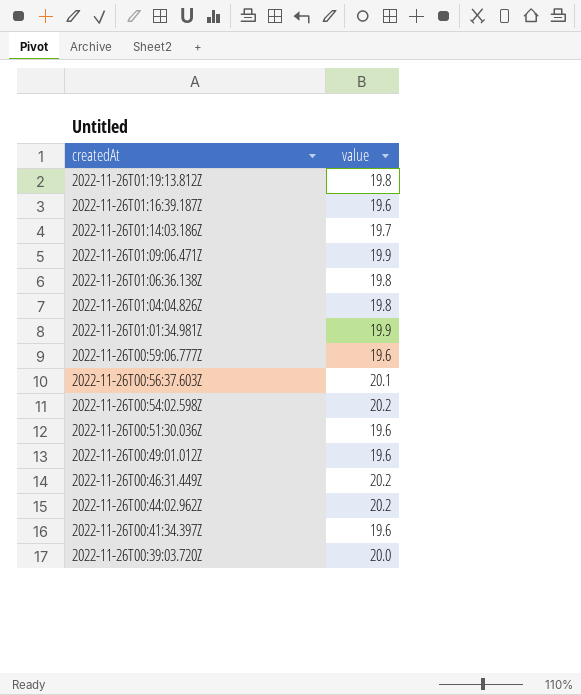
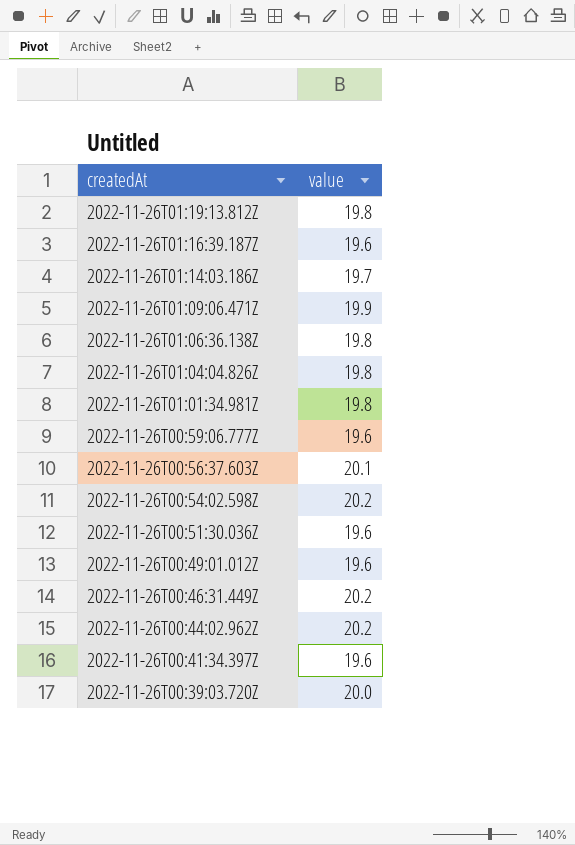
2022-11-26T01:01:34.981Z | value: 19.9 -> 19.8

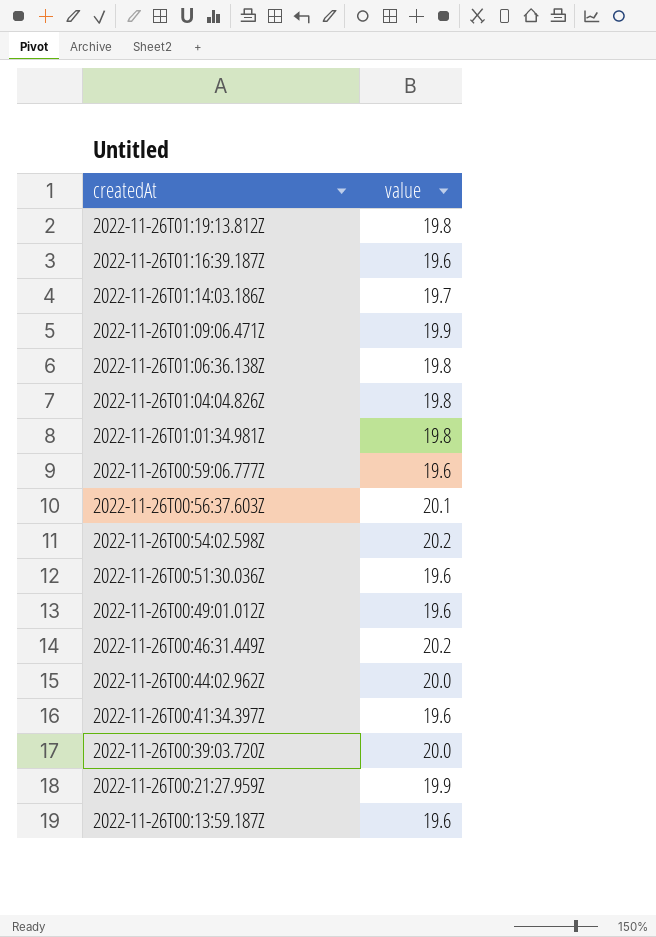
2022-11-26T00:44:02.962Z | value: 20.2 -> 20.0
row 2022-11-26T00:21:27.959Z: none -> 19.9
row 2022-11-26T00:13:59.187Z: none -> 19.6

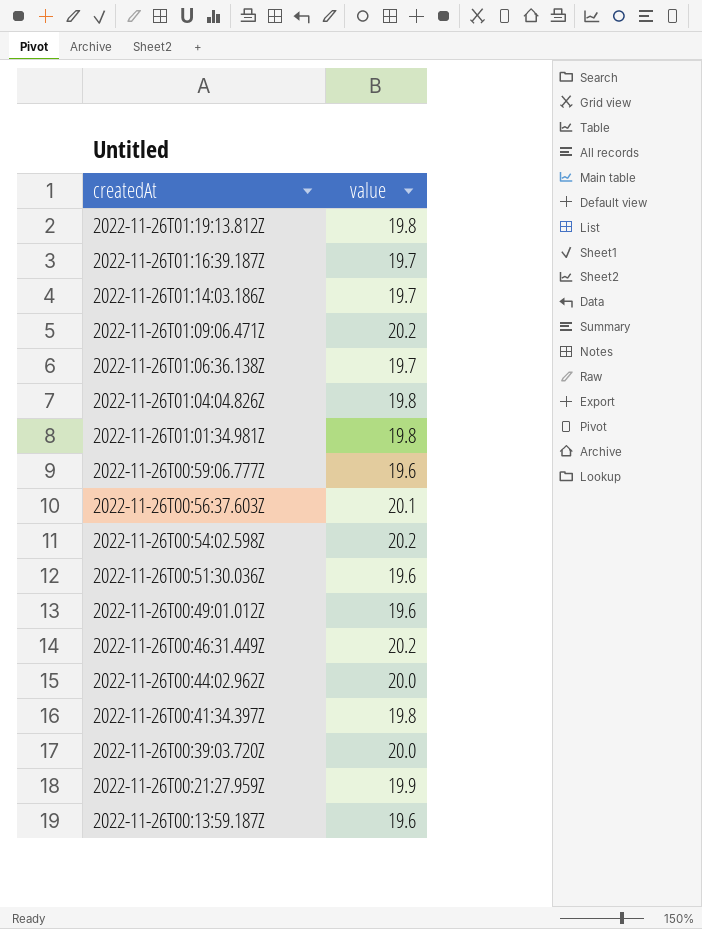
2022-11-26T01:16:39.187Z | value: 19.6 -> 19.7
2022-11-26T01:09:06.471Z | value: 19.9 -> 20.2
2022-11-26T01:06:36.138Z | value: 19.8 -> 19.7
2022-11-26T00:41:34.397Z | value: 19.6 -> 19.8

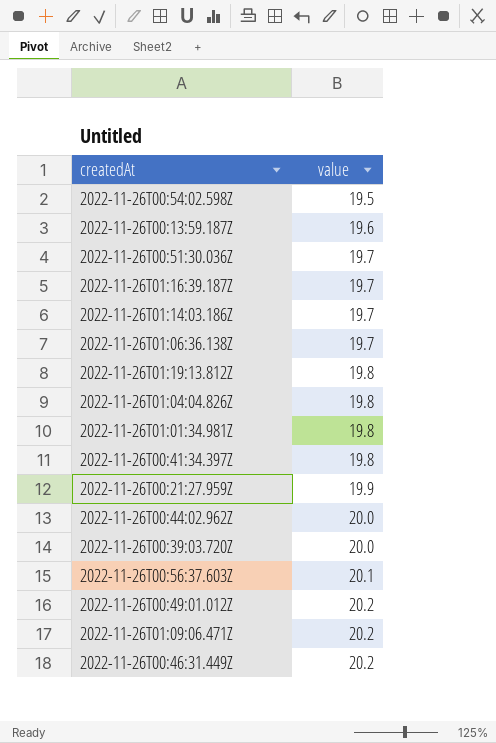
row order: createdAt descending -> value ascending
row 2022-11-26T00:59:06.777Z: 19.6 -> none
2022-11-26T00:54:02.598Z | value: 20.2 -> 19.5
2022-11-26T00:51:30.036Z | value: 19.6 -> 19.7
2022-11-26T00:49:01.012Z | value: 19.6 -> 20.2

